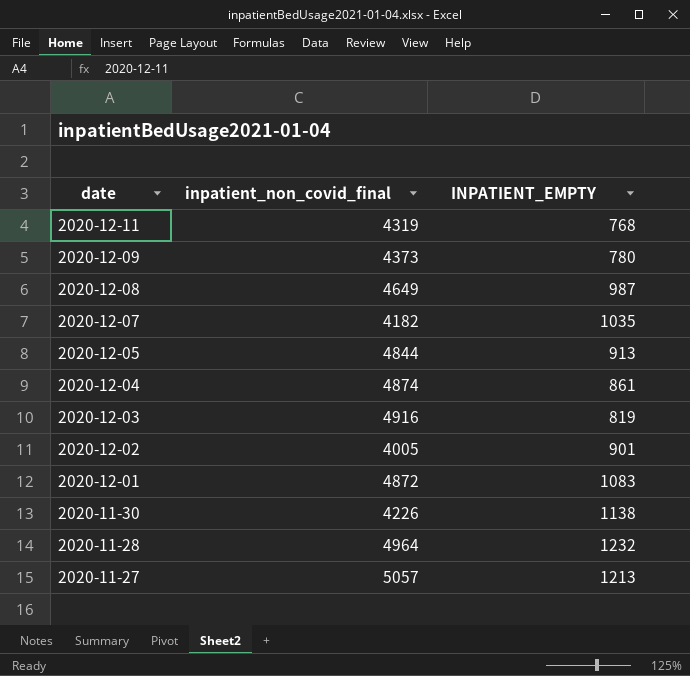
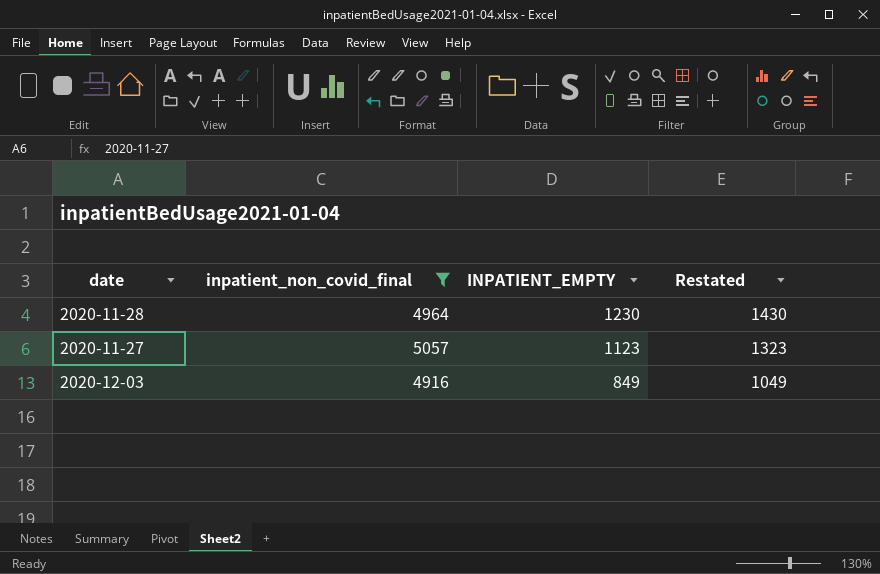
filter: none -> inpatient_non_covid_final >= 4916
row order: date descending -> INPATIENT_EMPTY descending
column Restated | formula: none -> [INPATIENT_EMPTY] + 200
2020-11-28 | INPATIENT_EMPTY: 1232 -> 1230
2020-11-27 | INPATIENT_EMPTY: 1213 -> 1123
2020-12-03 | INPATIENT_EMPTY: 819 -> 849

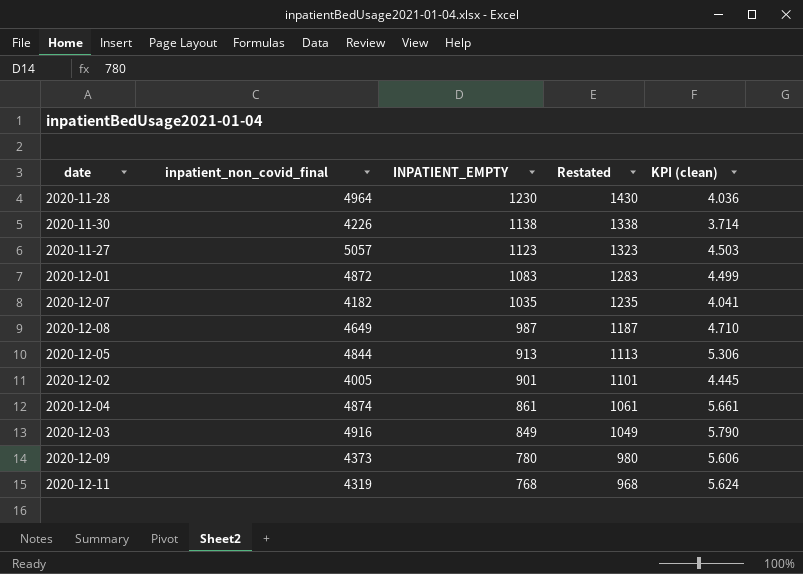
filter: inpatient_non_covid_final >= 4916 -> none
column KPI (clean) | formula: none -> [inpatient_non_covid_final] / [INPATIENT_EMPTY]

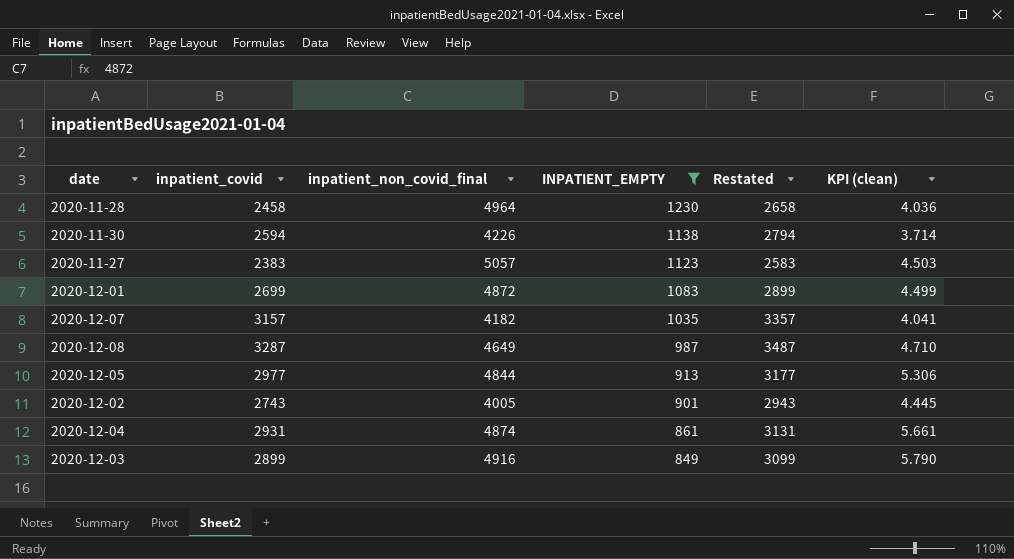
filter: none -> INPATIENT_EMPTY >= 849
column inpatient_covid | position: none -> 2
column Restated | formula: [INPATIENT_EMPTY] + 200 -> [inpatient_covid] + 200

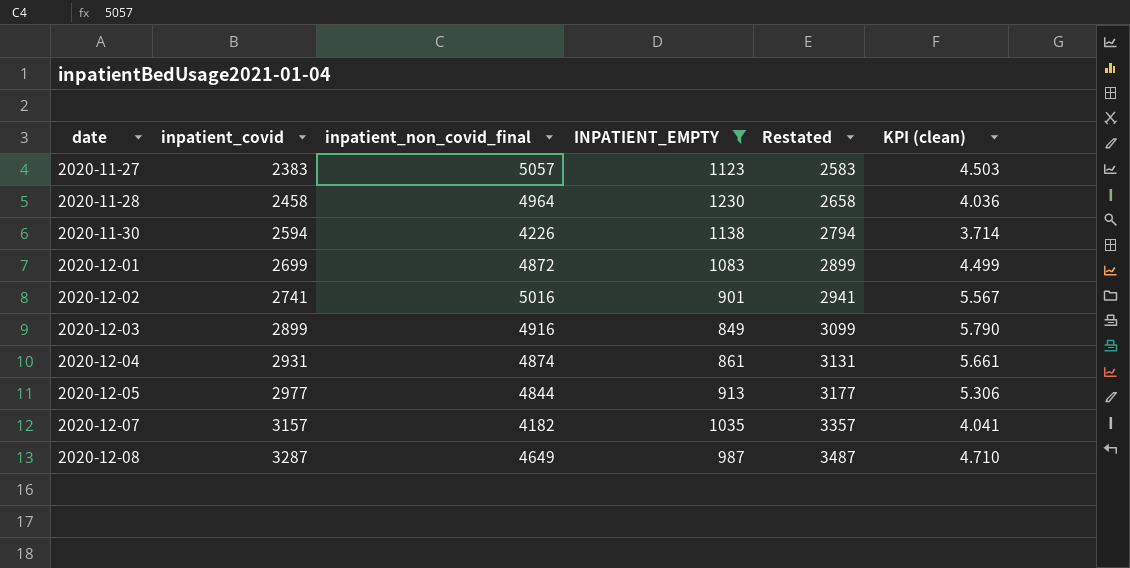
row order: INPATIENT_EMPTY descending -> date ascending
2020-12-02 | inpatient_covid: 2743 -> 2741
2020-12-02 | inpatient_non_covid_final: 4005 -> 5016
2020-12-02 | Restated: 2943 -> 2941
2020-12-02 | KPI (clean): 4.445 -> 5.567

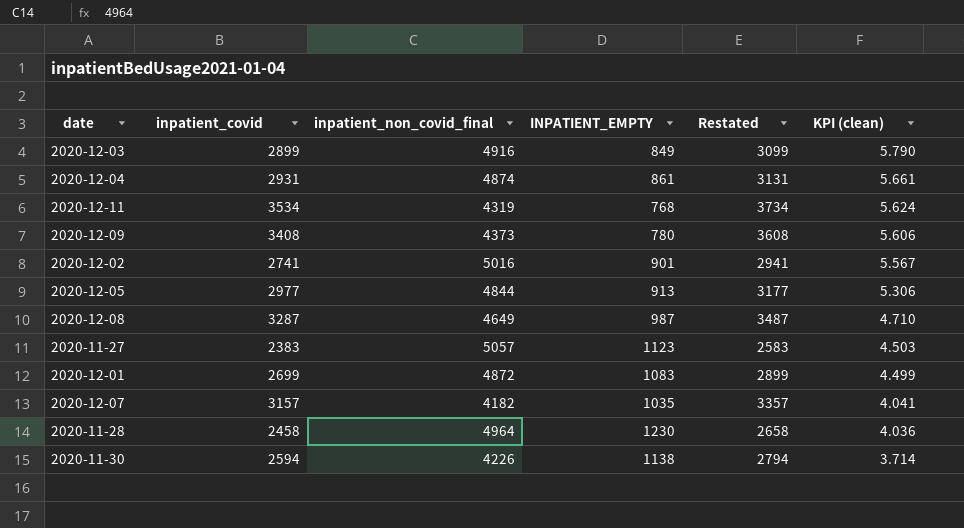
filter: INPATIENT_EMPTY >= 849 -> none
row order: date ascending -> KPI (clean) descending

